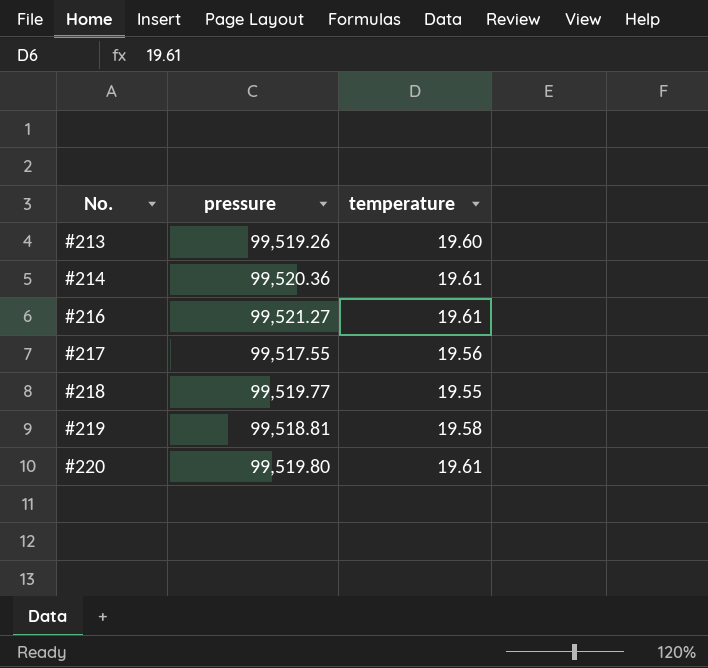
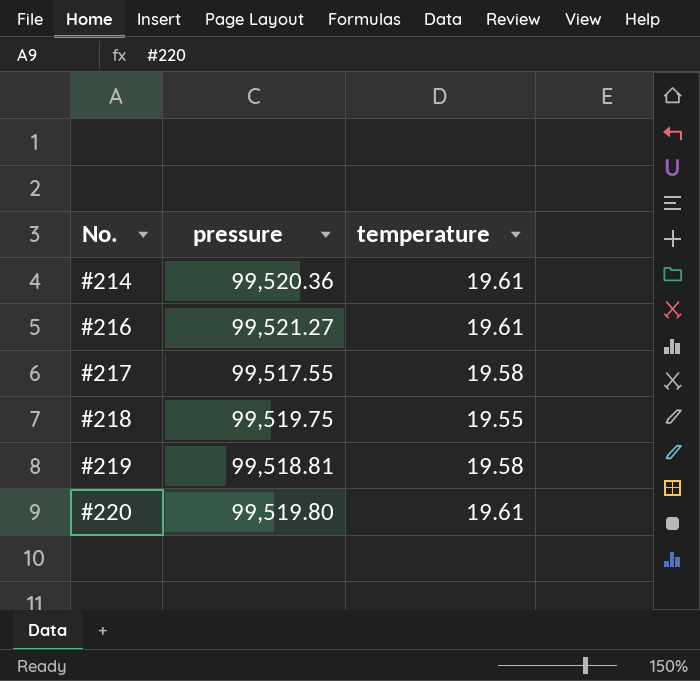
row #213: 99,519.26 | 19.60 -> none
#217 | temperature: 19.56 -> 19.58
#218 | pressure: 99,519.77 -> 99,519.75

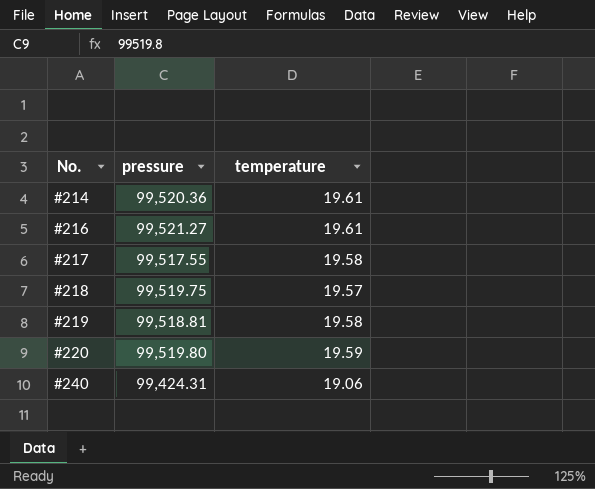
#218 | temperature: 19.55 -> 19.57
#220 | temperature: 19.61 -> 19.59
row #240: none -> 99,424.31 | 19.06

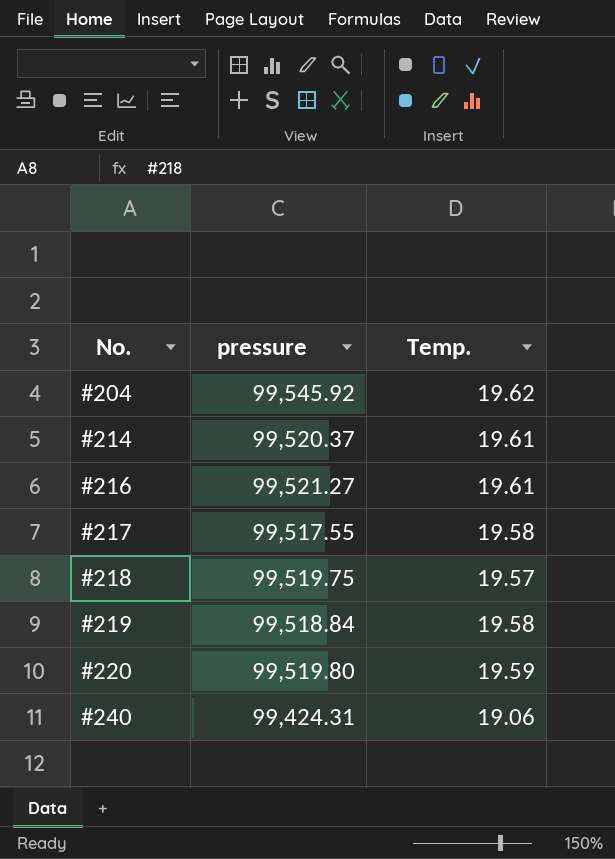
column name: temperature -> Temp.
row #204: none -> 99,545.92 | 19.62
#214 | pressure: 99,520.36 -> 99,520.37
#219 | pressure: 99,518.81 -> 99,518.84

